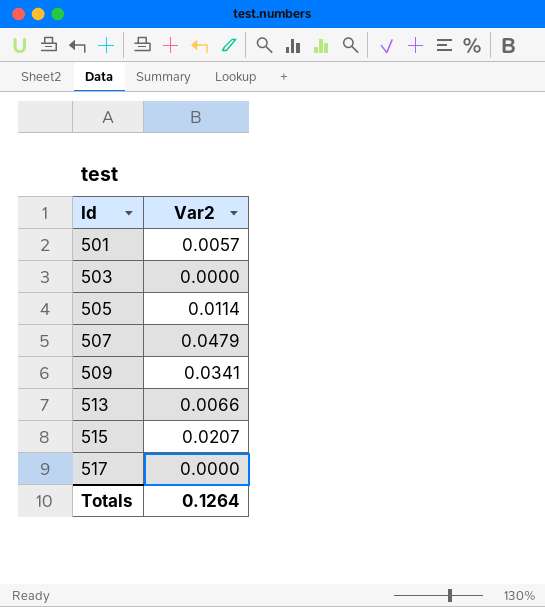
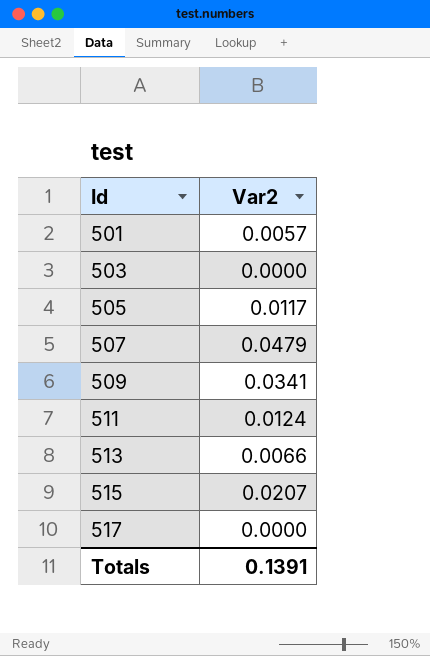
505 | Var2: 0.0114 -> 0.0117
row 511: none -> 0.0124
Totals | Var2: 0.1264 -> 0.1391

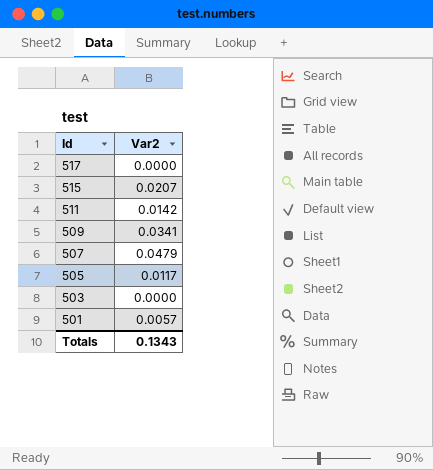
row order: Id ascending -> Id descending
row 513: 0.0066 -> none
511 | Var2: 0.0124 -> 0.0142
Totals | Var2: 0.1391 -> 0.1343

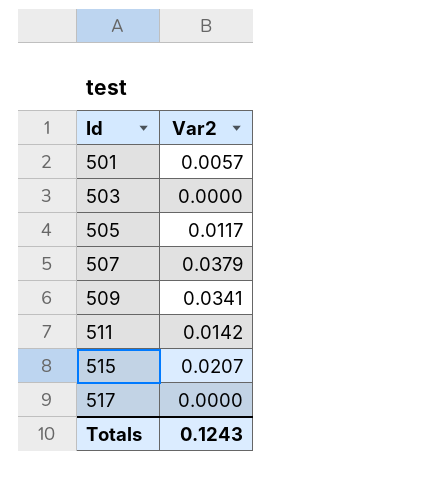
row order: Id descending -> Id ascending
507 | Var2: 0.0479 -> 0.0379
Totals | Var2: 0.1343 -> 0.1243

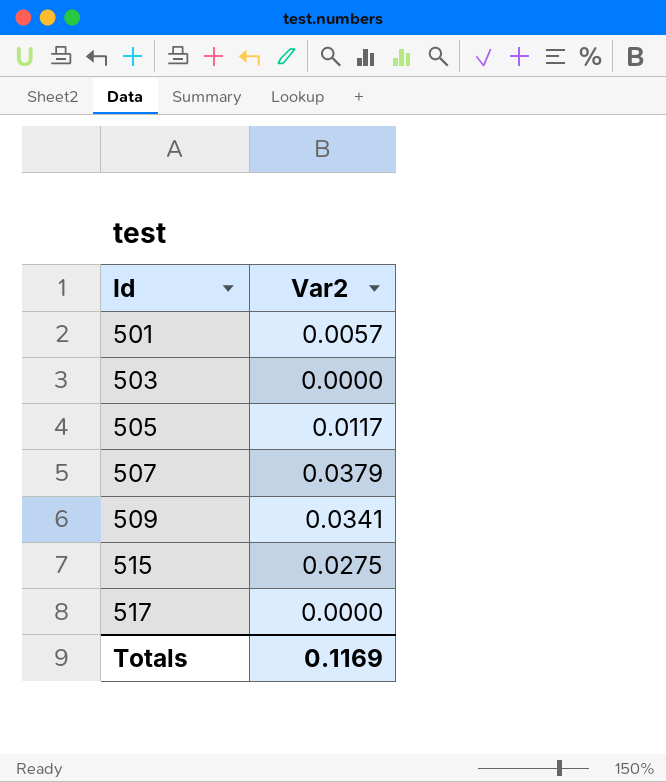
row 511: 0.0142 -> none
515 | Var2: 0.0207 -> 0.0275
Totals | Var2: 0.1243 -> 0.1169

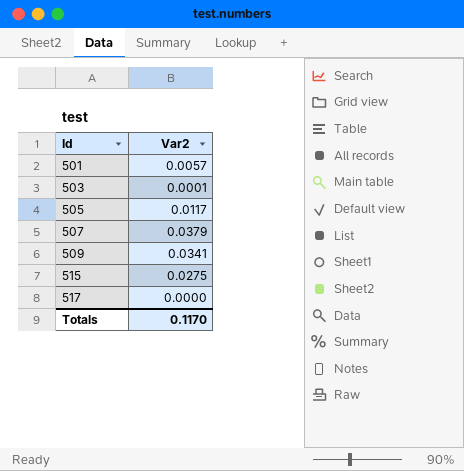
503 | Var2: 0.0000 -> 0.0001
Totals | Var2: 0.1169 -> 0.1170

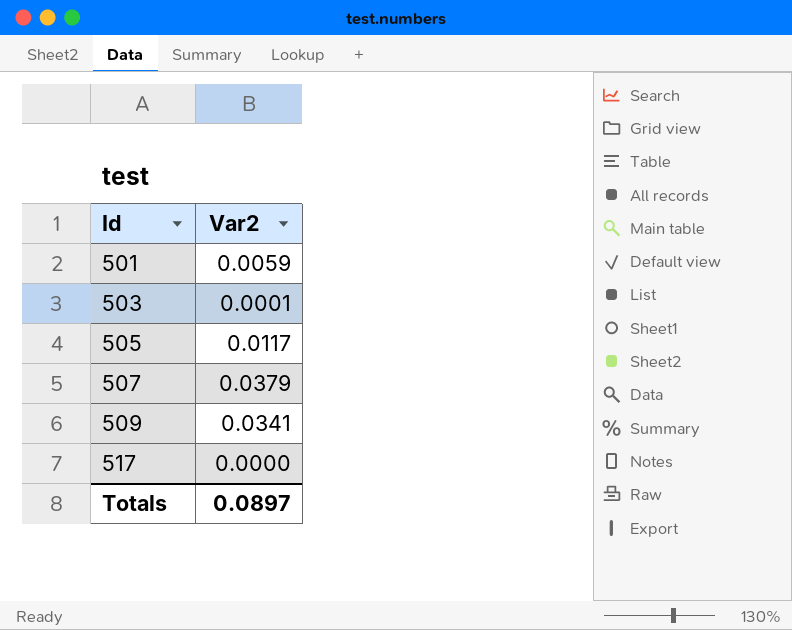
row 515: 0.0275 -> none
501 | Var2: 0.0057 -> 0.0059
Totals | Var2: 0.1170 -> 0.0897

